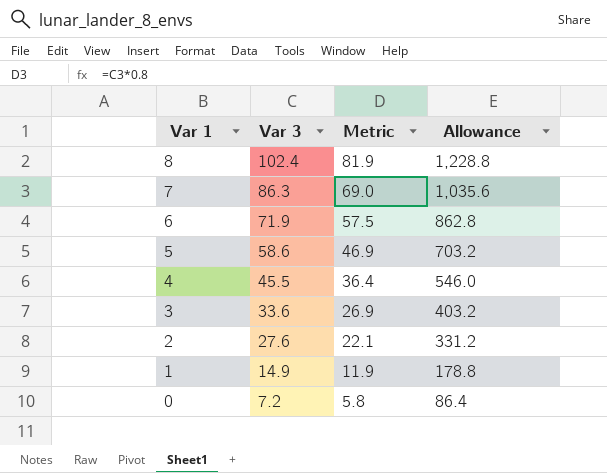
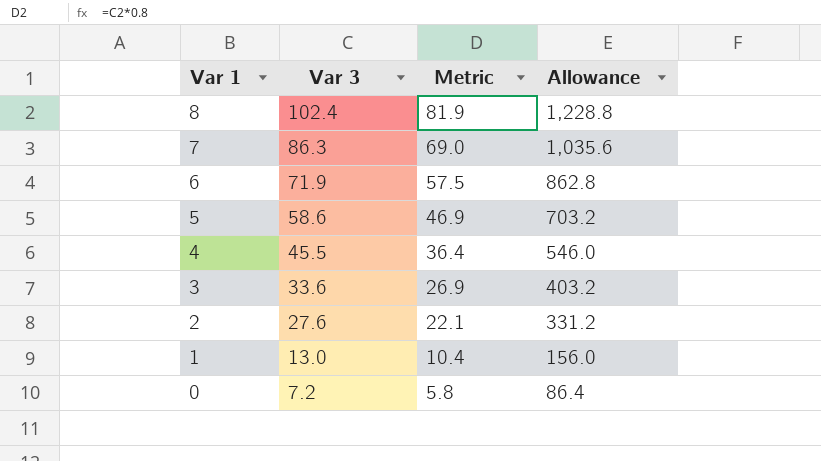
1 | Var 3: 14.9 -> 13.0
1 | Metric: 11.9 -> 10.4
1 | Allowance: 178.8 -> 156.0

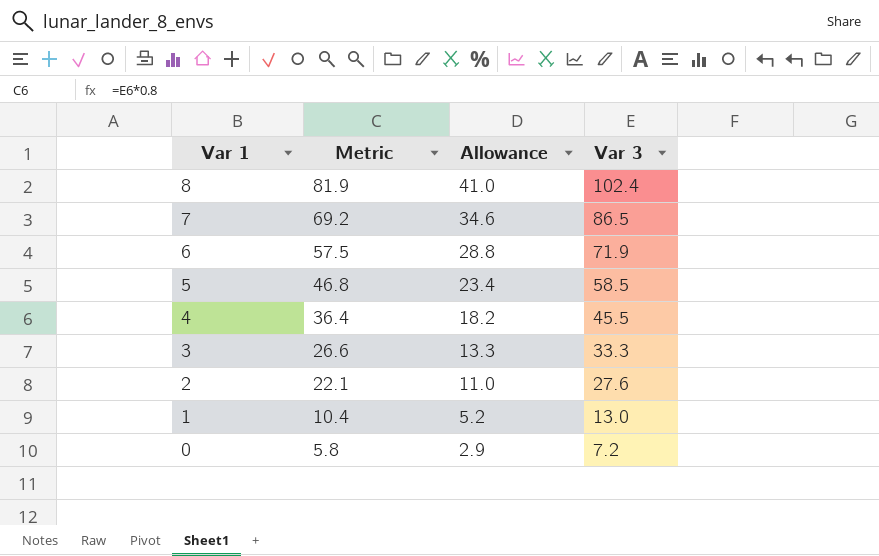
column Allowance | formula: [Var 3] * 12 -> [Var 3] * 0.4
column Var 3 | position: 2 -> 4
7 | Metric: 69.0 -> 69.2
7 | Var 3: 86.3 -> 86.5
5 | Metric: 46.9 -> 46.8
5 | Var 3: 58.6 -> 58.5
3 | Metric: 26.9 -> 26.6
3 | Var 3: 33.6 -> 33.3

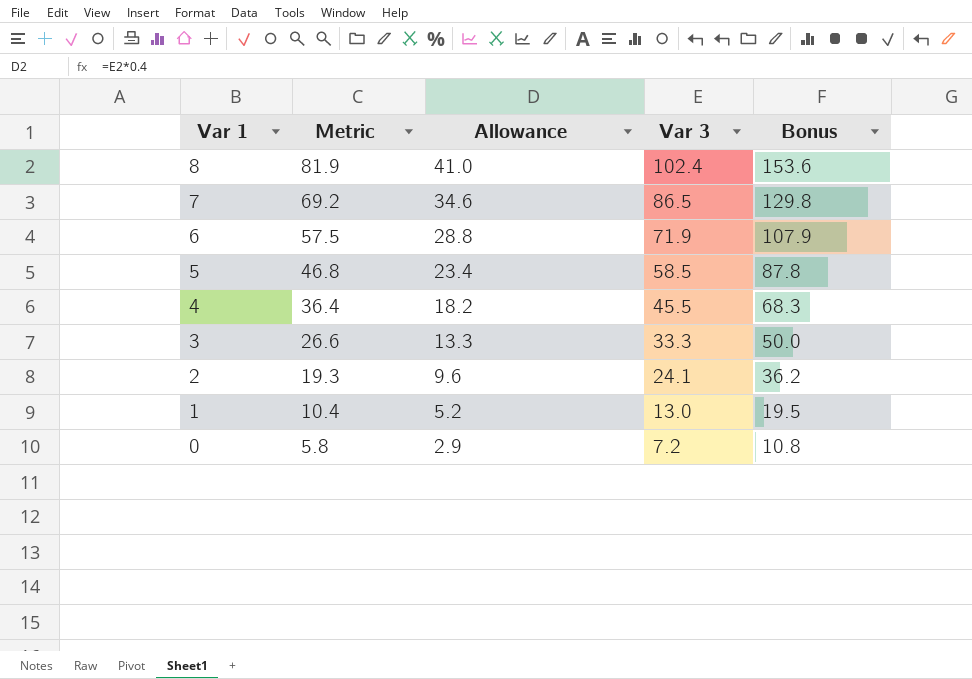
column Bonus | formula: none -> [Var 3] * 1.5
2 | Metric: 22.1 -> 19.3
2 | Allowance: 11.0 -> 9.6
2 | Var 3: 27.6 -> 24.1

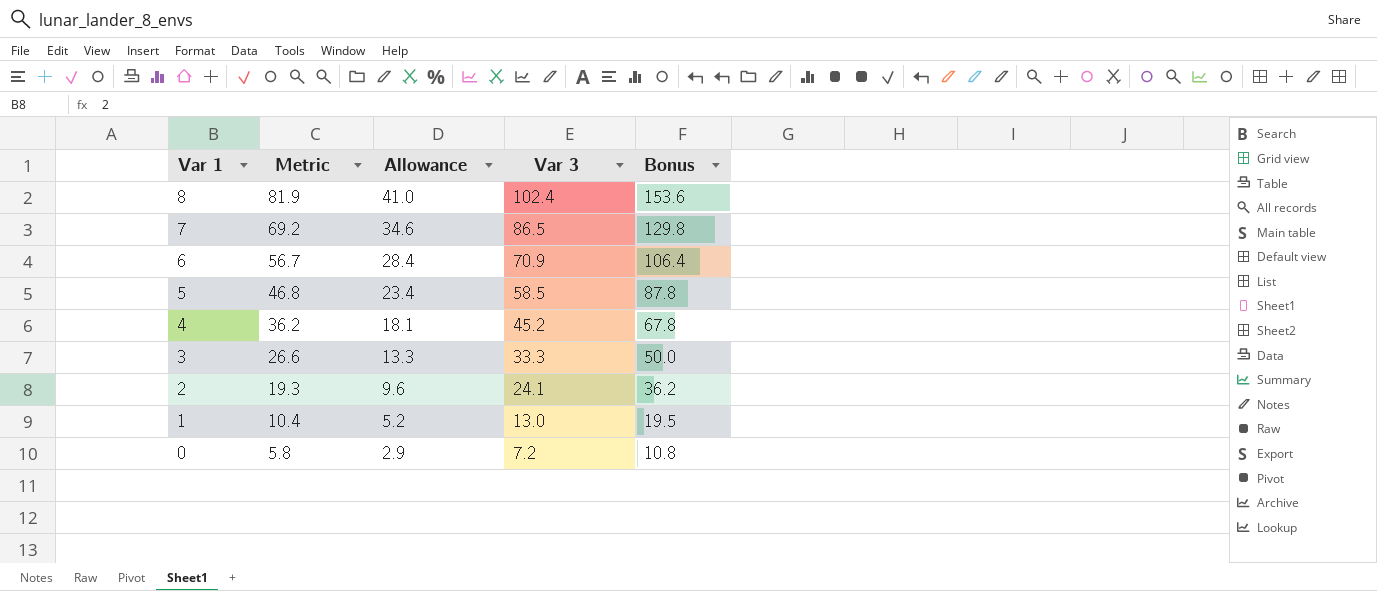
6 | Metric: 57.5 -> 56.7
6 | Allowance: 28.8 -> 28.4
6 | Var 3: 71.9 -> 70.9
6 | Bonus: 107.9 -> 106.4
4 | Metric: 36.4 -> 36.2
4 | Allowance: 18.2 -> 18.1
4 | Var 3: 45.5 -> 45.2
4 | Bonus: 68.3 -> 67.8

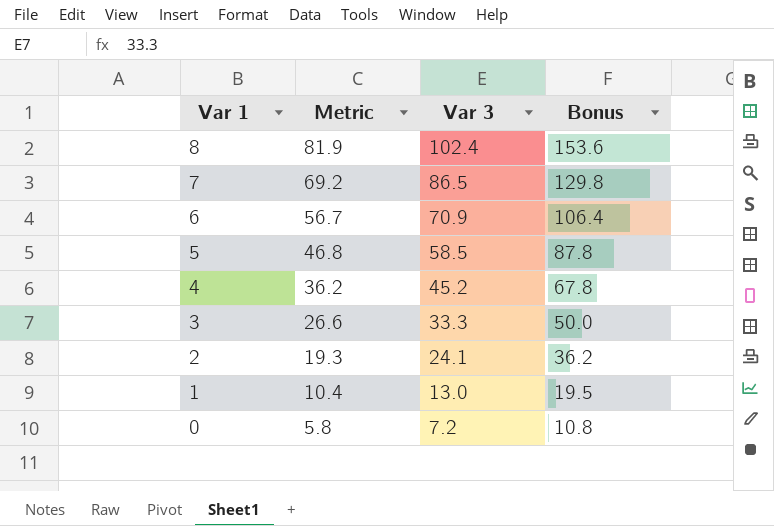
column Allowance | formula: [Var 3] * 0.4 -> none

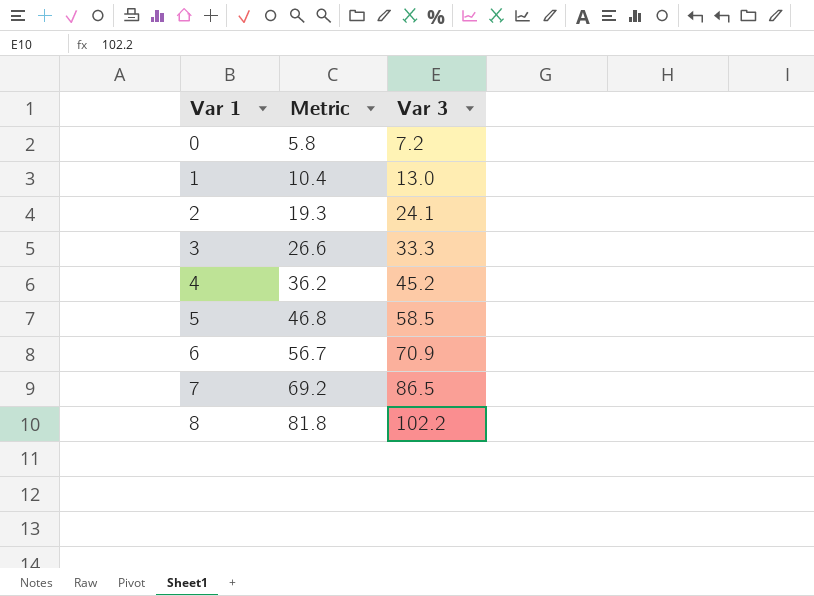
row order: Var 1 descending -> Var 1 ascending
column Bonus | formula: [Var 3] * 1.5 -> none
8 | Metric: 81.9 -> 81.8
8 | Var 3: 102.4 -> 102.2

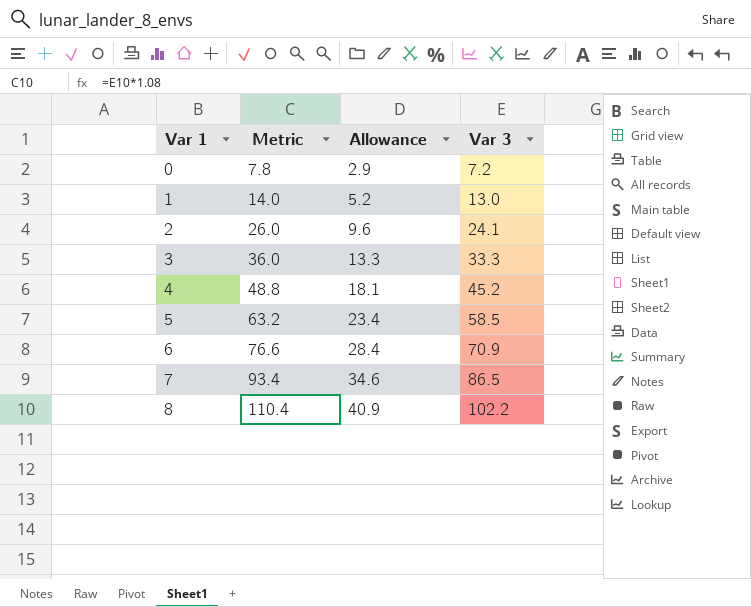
column Metric | formula: [Var 3] * 0.8 -> [Var 3] * 1.08
column Allowance | formula: none -> [Var 3] * 0.4

